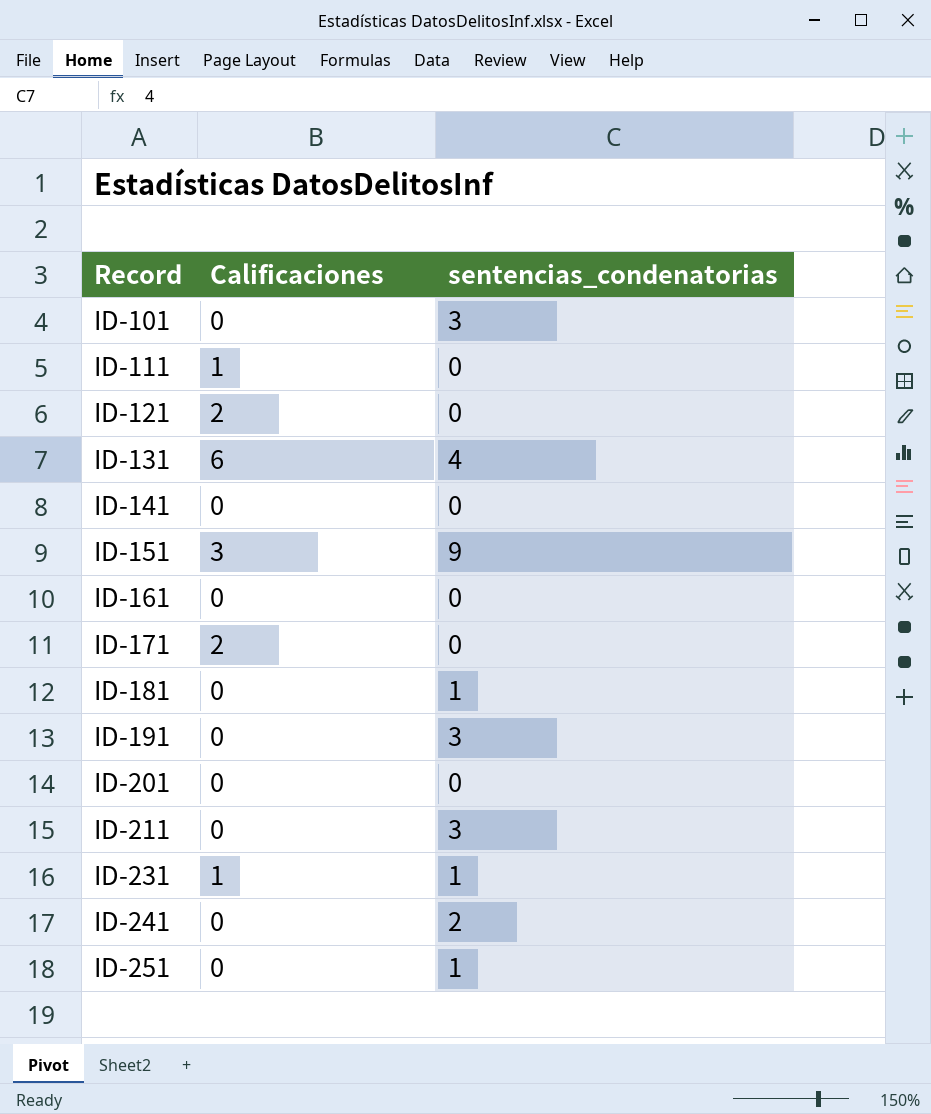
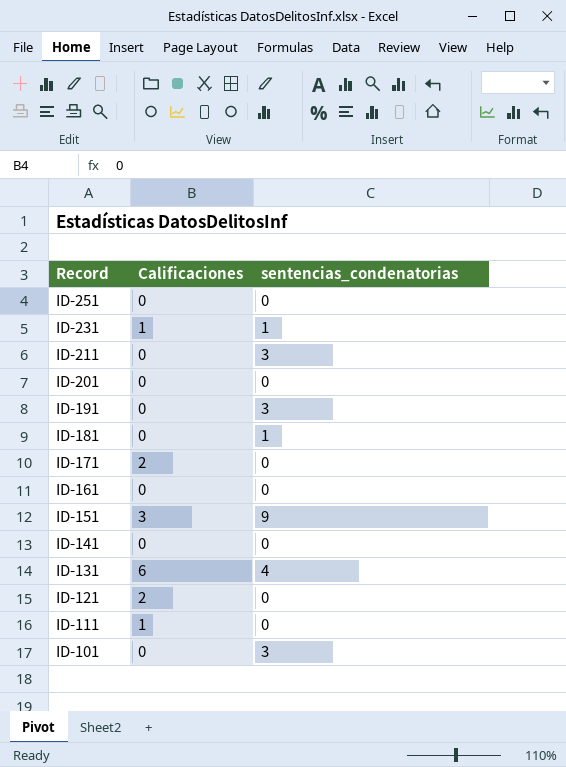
row order: Record ascending -> Record descending
row ID-241: 0 | 2 -> none
ID-251 | sentencias_condenatorias: 1 -> 0

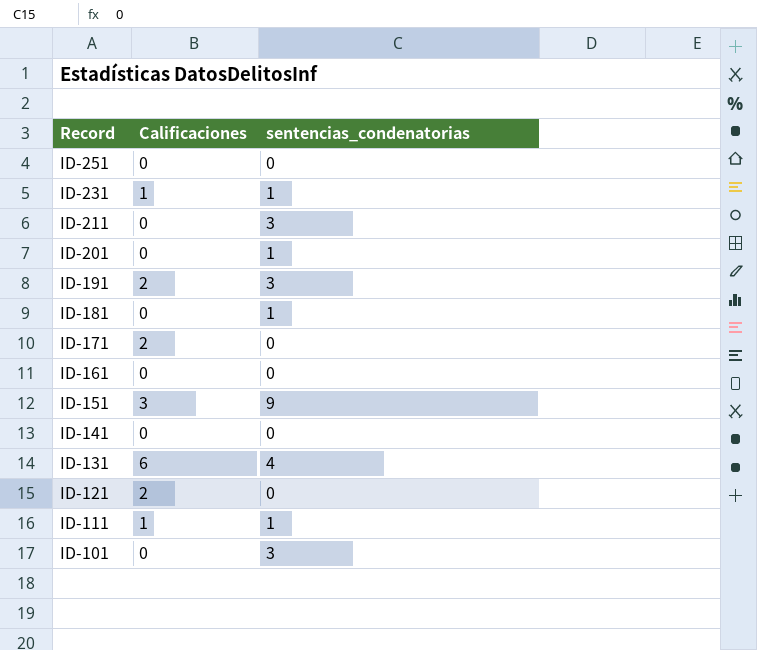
ID-201 | sentencias_condenatorias: 0 -> 1
ID-191 | Calificaciones: 0 -> 2
ID-111 | sentencias_condenatorias: 0 -> 1

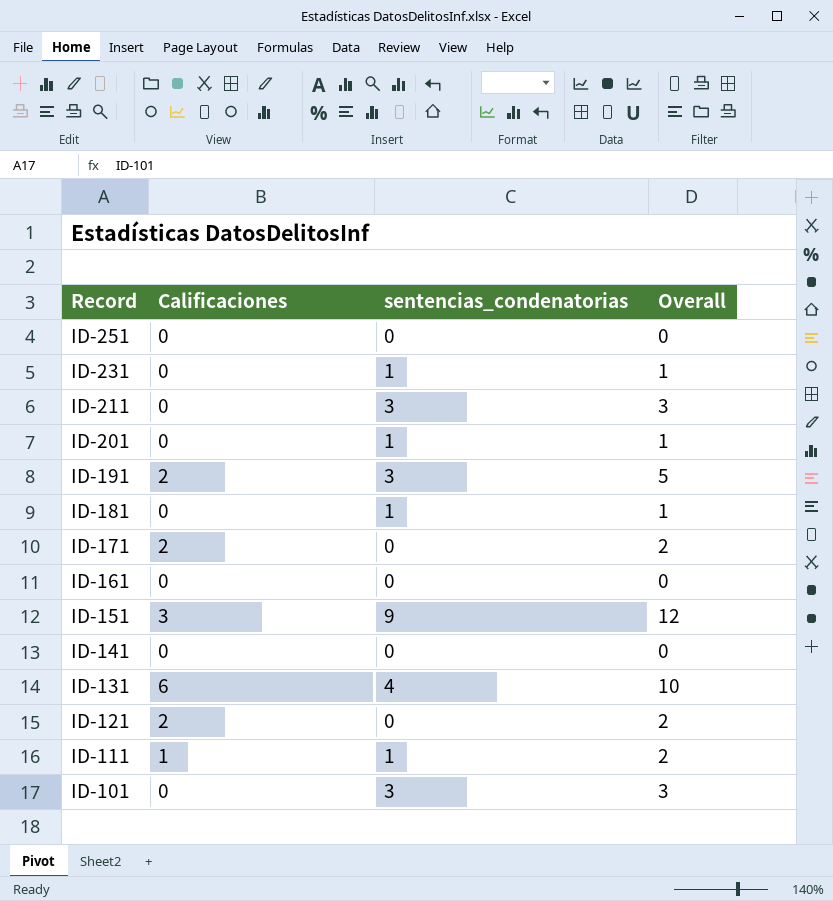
column Overall | formula: none -> [Calificaciones] + [sentencias_condenatorias]
ID-231 | Calificaciones: 1 -> 0

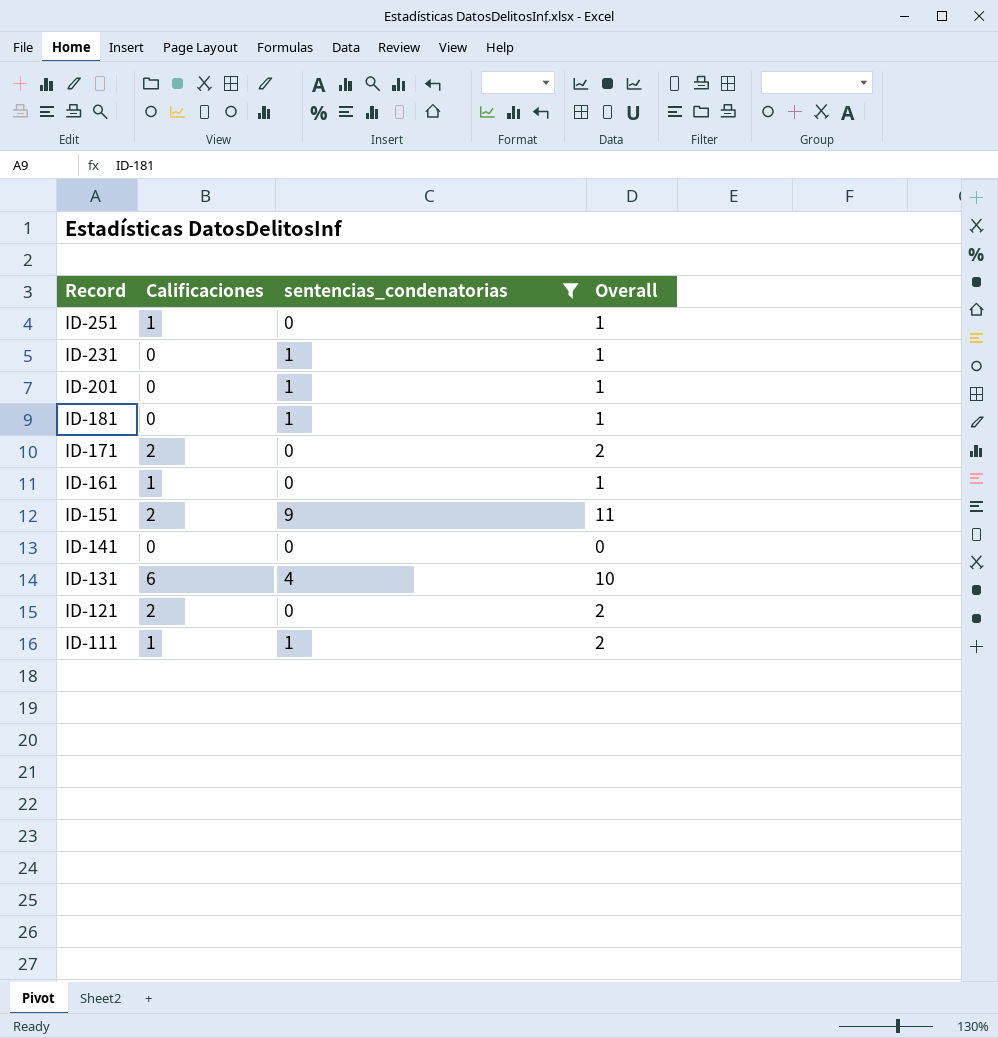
filter: none -> sentencias_condenatorias != 3
ID-251 | Calificaciones: 0 -> 1
ID-251 | Overall: 0 -> 1
ID-161 | Calificaciones: 0 -> 1
ID-161 | Overall: 0 -> 1
ID-151 | Calificaciones: 3 -> 2
ID-151 | Overall: 12 -> 11

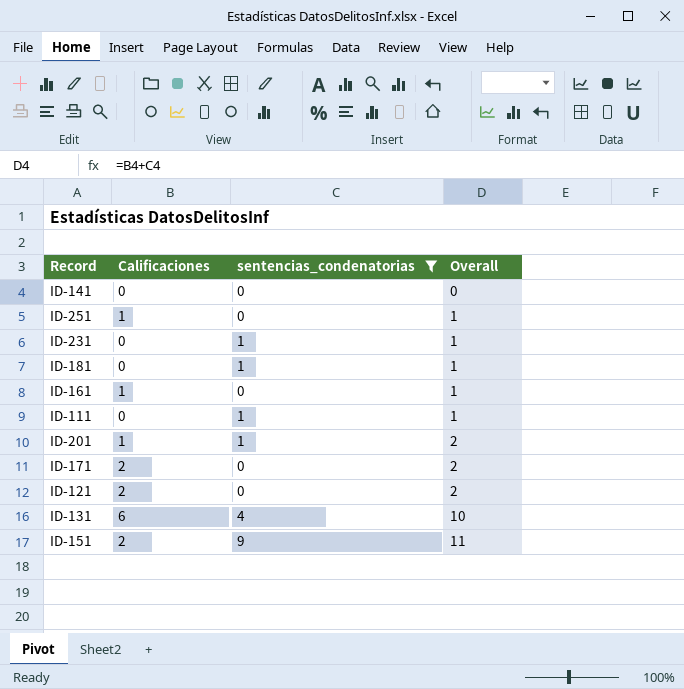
row order: Record descending -> Overall ascending
ID-111 | Calificaciones: 1 -> 0
ID-111 | Overall: 2 -> 1
ID-201 | Calificaciones: 0 -> 1
ID-201 | Overall: 1 -> 2

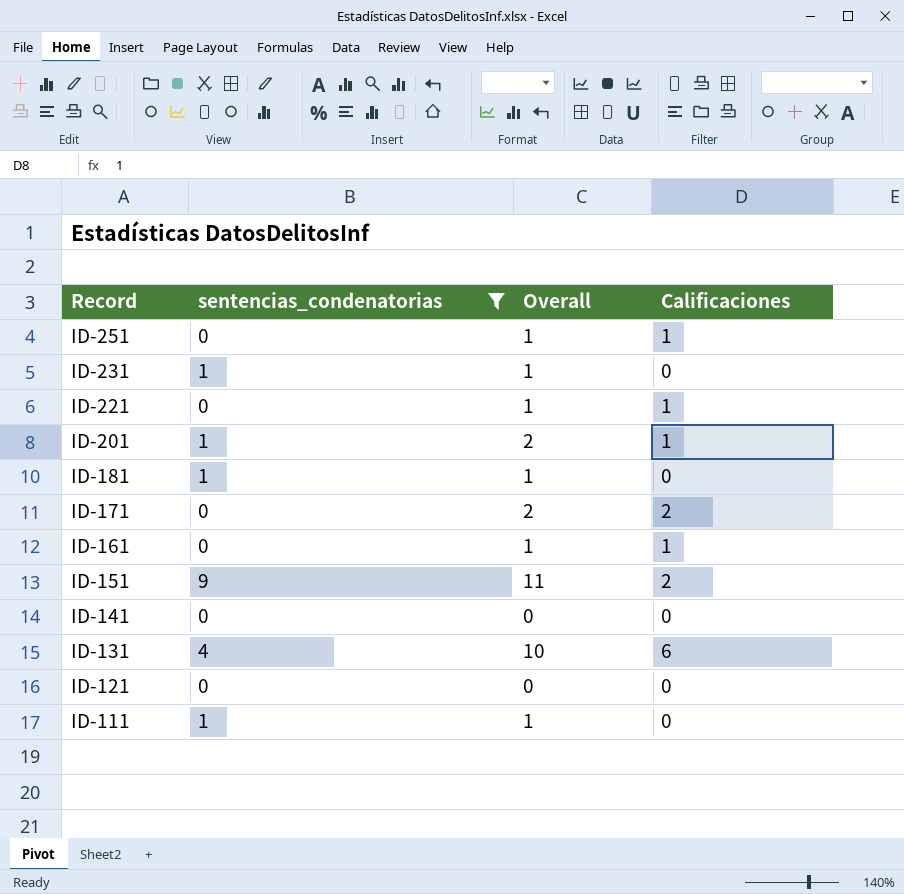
row order: Overall ascending -> Record descending
column Calificaciones | position: 2 -> 4
row ID-221: none -> 0 | 1 | 1
ID-121 | Overall: 2 -> 0
ID-121 | Calificaciones: 2 -> 0

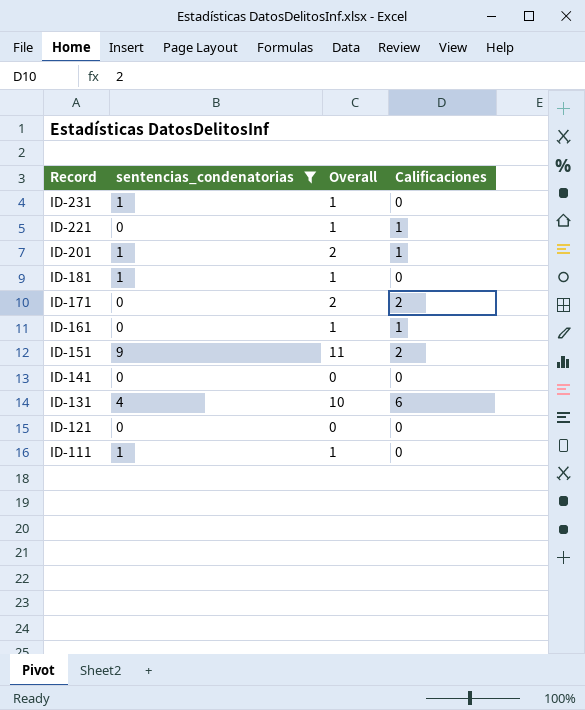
row ID-251: 0 | 1 | 1 -> none

